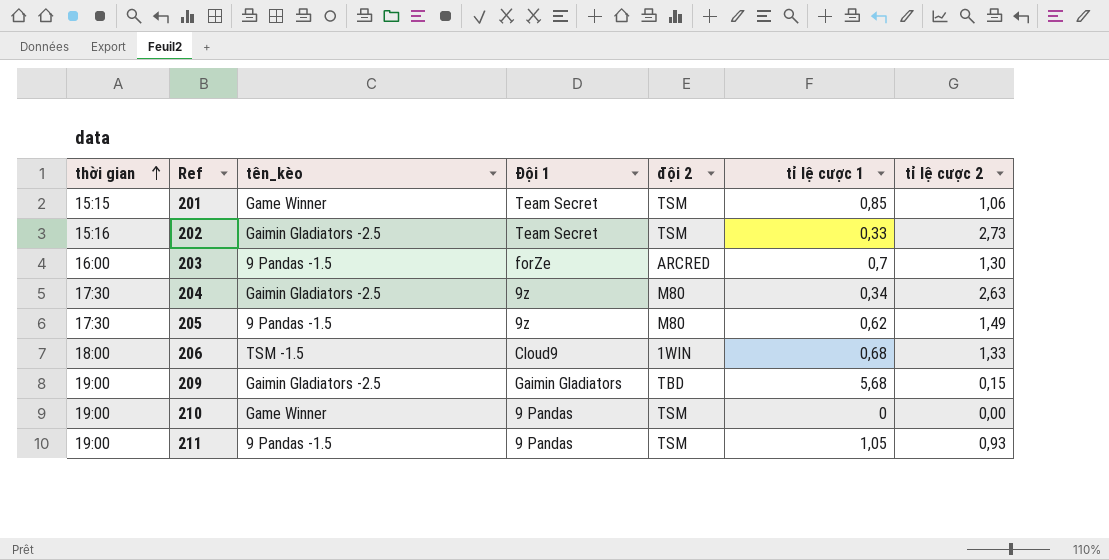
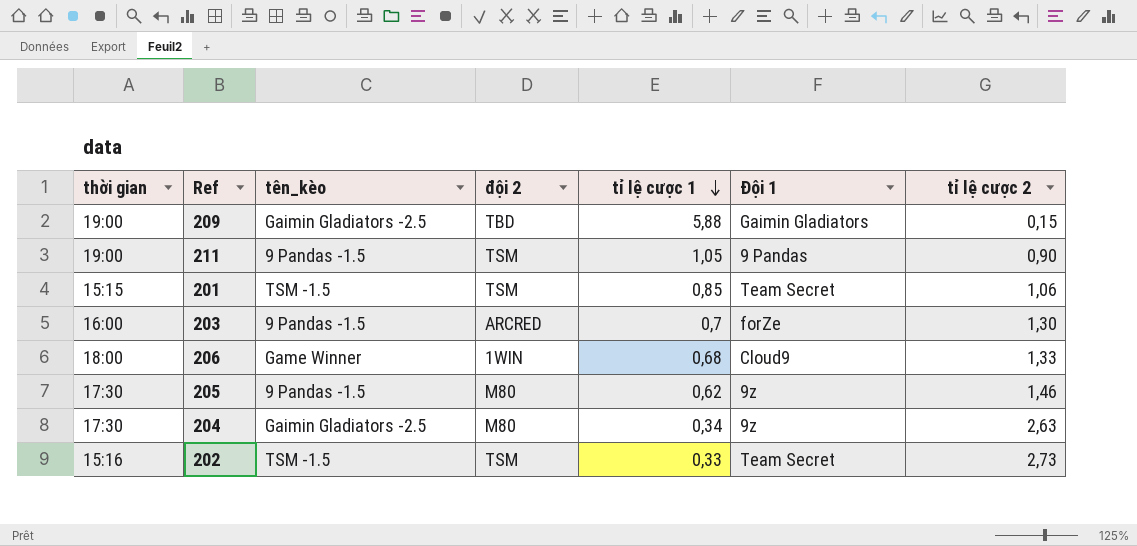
row order: thời gian ascending -> tỉ lệ cược 1 descending
column Đội 1 | position: 4 -> 6
row 210: 19:00 | Game Winner | 9 Pandas | TSM | 0 | 0,00 -> none
209 | tỉ lệ cược 1: 5,68 -> 5,88
211 | tỉ lệ cược 2: 0,93 -> 0,90
201 | tên_kèo: Game Winner -> TSM -1.5
206 | tên_kèo: TSM -1.5 -> Game Winner
205 | tỉ lệ cược 2: 1,49 -> 1,46
202 | tên_kèo: Gaimin Gladiators -2.5 -> TSM -1.5

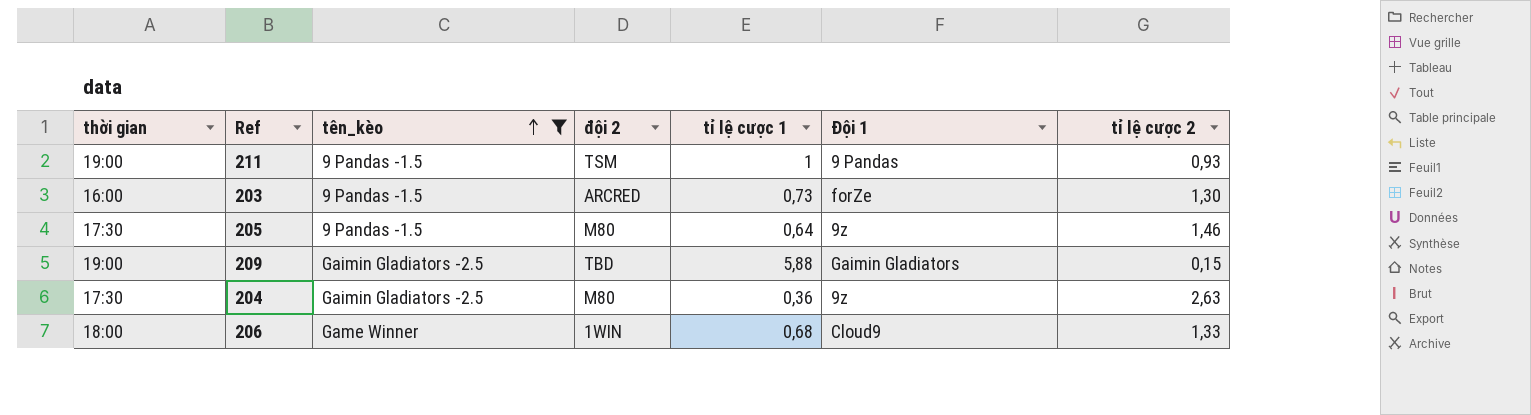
filter: none -> tên_kèo != TSM -1.5
row order: tỉ lệ cược 1 descending -> tên_kèo ascending
211 | tỉ lệ cược 1: 1,05 -> 1
211 | tỉ lệ cược 2: 0,90 -> 0,93
203 | tỉ lệ cược 1: 0,7 -> 0,73
205 | tỉ lệ cược 1: 0,62 -> 0,64
204 | tỉ lệ cược 1: 0,34 -> 0,36

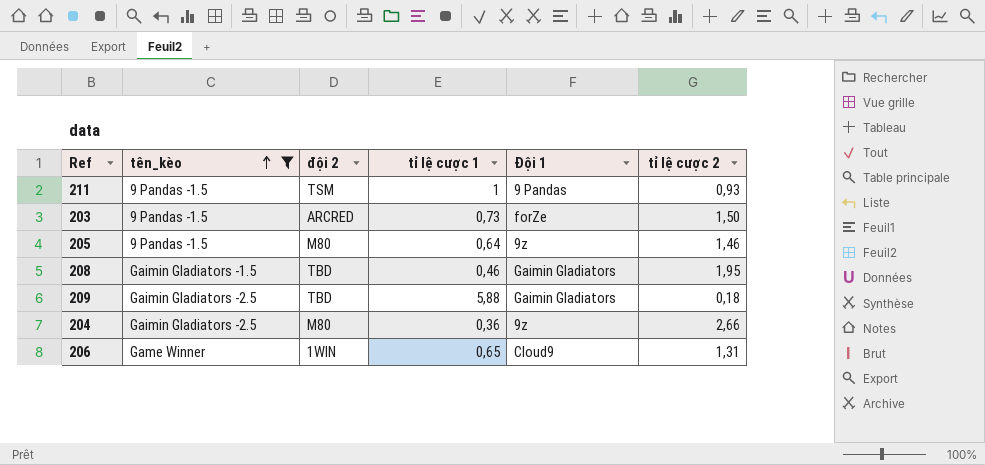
column thời gian | position: 1 -> none
203 | tỉ lệ cược 2: 1,30 -> 1,50
row 208: none -> Gaimin Gladiators -1.5 | TBD | 0,46 | Gaimin Gladiators | 1,95
209 | tỉ lệ cược 2: 0,15 -> 0,18
204 | tỉ lệ cược 2: 2,63 -> 2,66
206 | tỉ lệ cược 1: 0,68 -> 0,65
206 | tỉ lệ cược 2: 1,33 -> 1,31

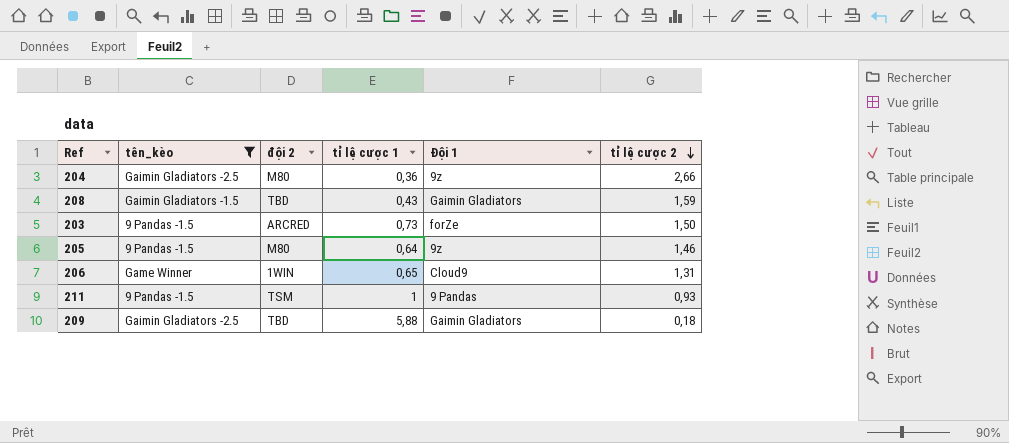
row order: tên_kèo ascending -> tỉ lệ cược 2 descending
208 | tỉ lệ cược 1: 0,46 -> 0,43
208 | tỉ lệ cược 2: 1,95 -> 1,59

